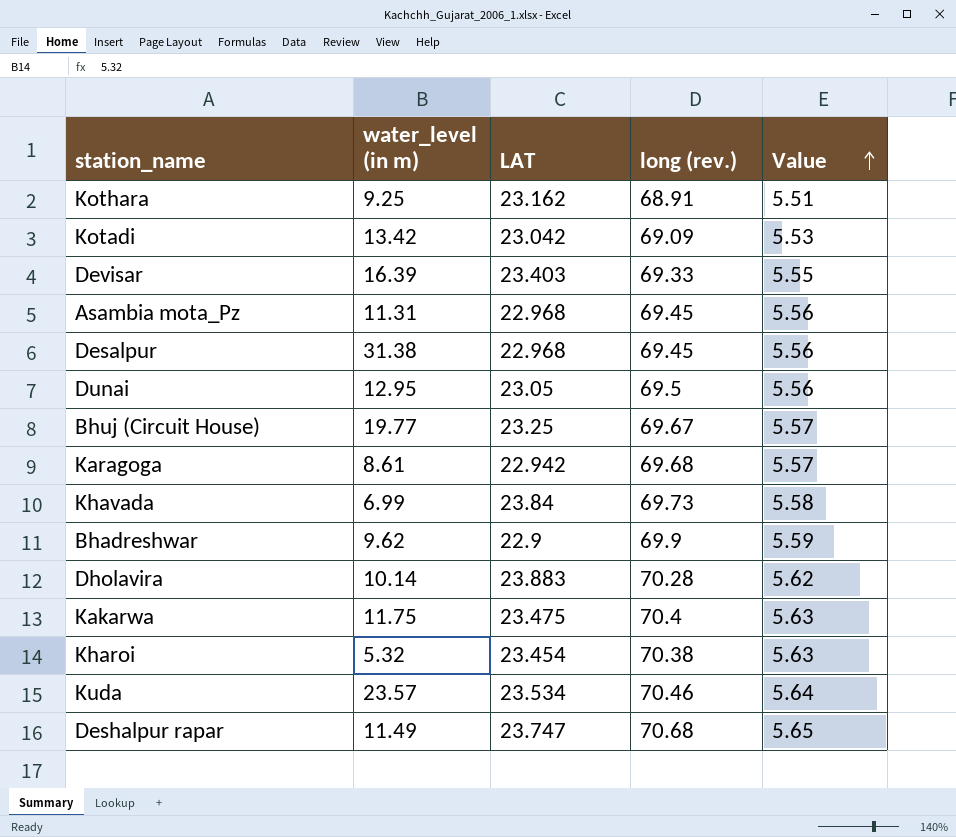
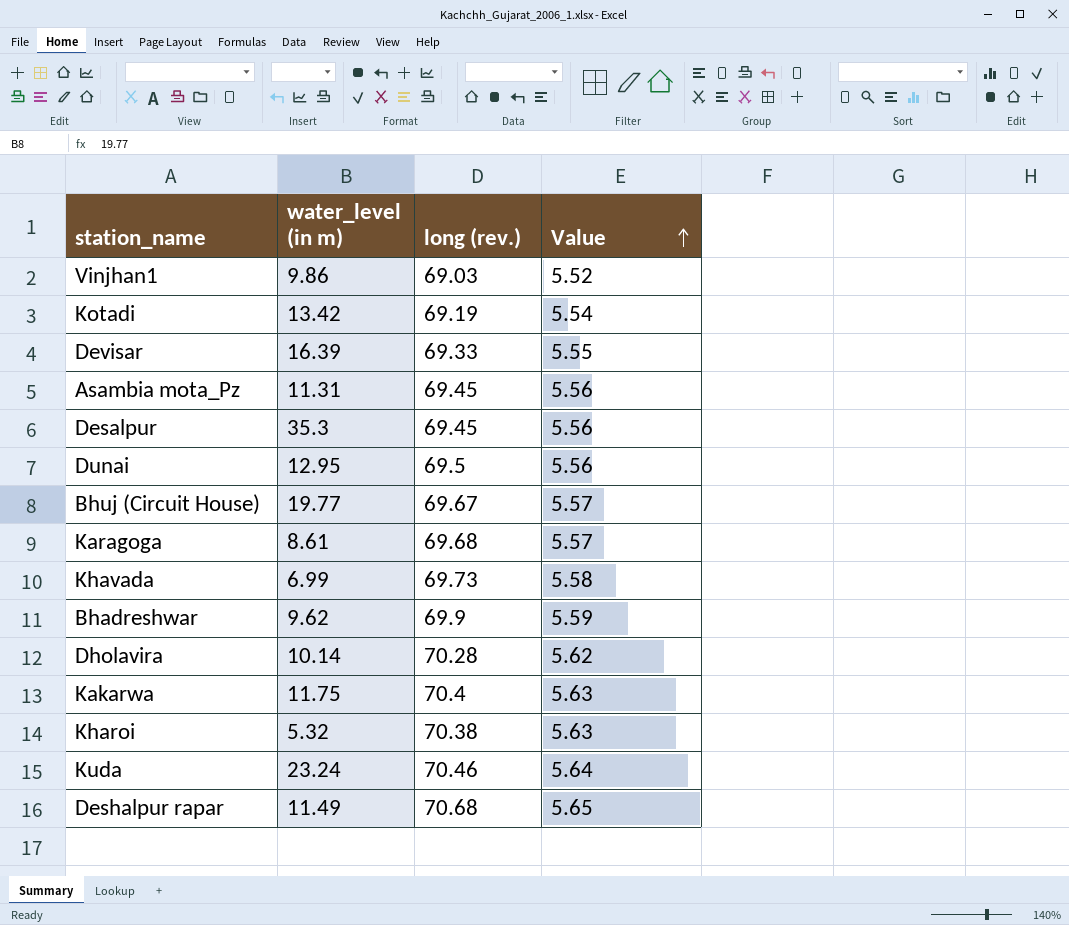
column LAT | position: 3 -> none
row Kothara: 9.25 | 23.162 | 68.91 | 5.51 -> none
row Vinjhan1: none -> 9.86 | 69.03 | 5.52
Kotadi | long (rev.): 69.09 -> 69.19
Kotadi | Value: 5.53 -> 5.54
Desalpur | water_level (in m): 31.38 -> 35.3
Kuda | water_level (in m): 23.57 -> 23.24

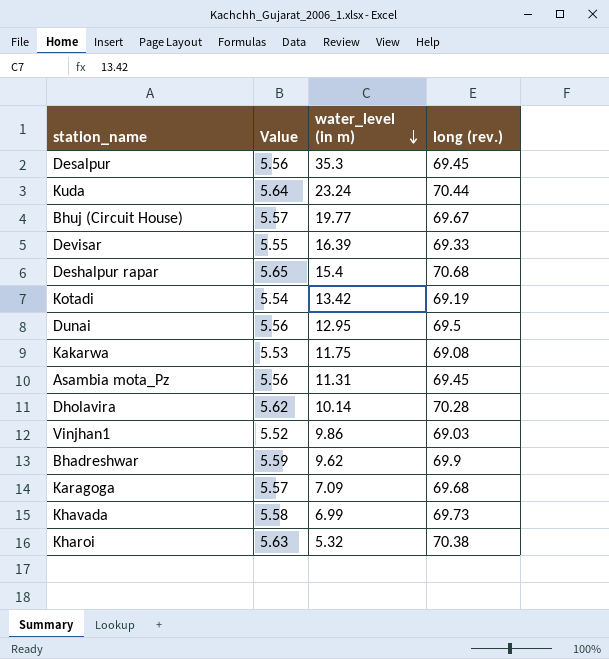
row order: Value ascending -> water_level (in m) descending
column Value | position: 4 -> 2
Kuda | long (rev.): 70.46 -> 70.44
Deshalpur rapar | water_level (in m): 11.49 -> 15.4
Kakarwa | Value: 5.63 -> 5.53
Kakarwa | long (rev.): 70.4 -> 69.08
Karagoga | water_level (in m): 8.61 -> 7.09

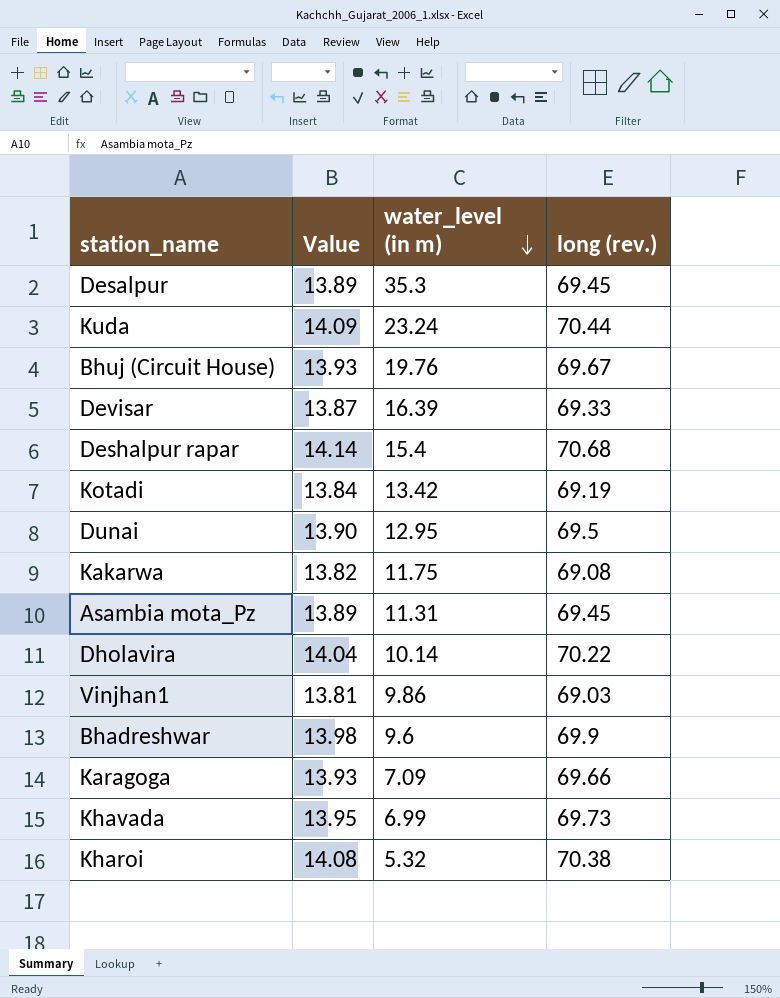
column Value | formula: [long (rev.)] * 0.08 -> [long (rev.)] * 0.2
Bhuj (Circuit House) | water_level (in m): 19.77 -> 19.76
Dholavira | long (rev.): 70.28 -> 70.22
Bhadreshwar | water_level (in m): 9.62 -> 9.6
Karagoga | long (rev.): 69.68 -> 69.66

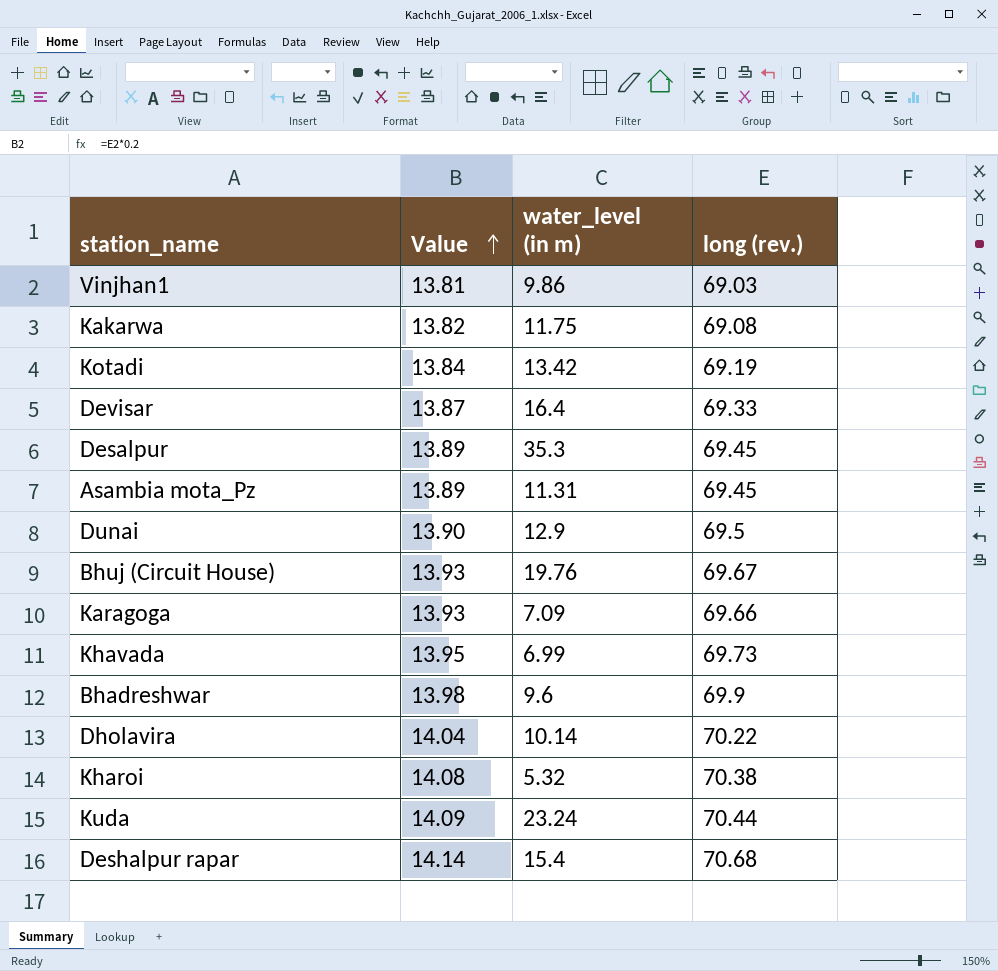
row order: water_level (in m) descending -> Value ascending
Devisar | water_level (in m): 16.39 -> 16.4
Dunai | water_level (in m): 12.95 -> 12.9

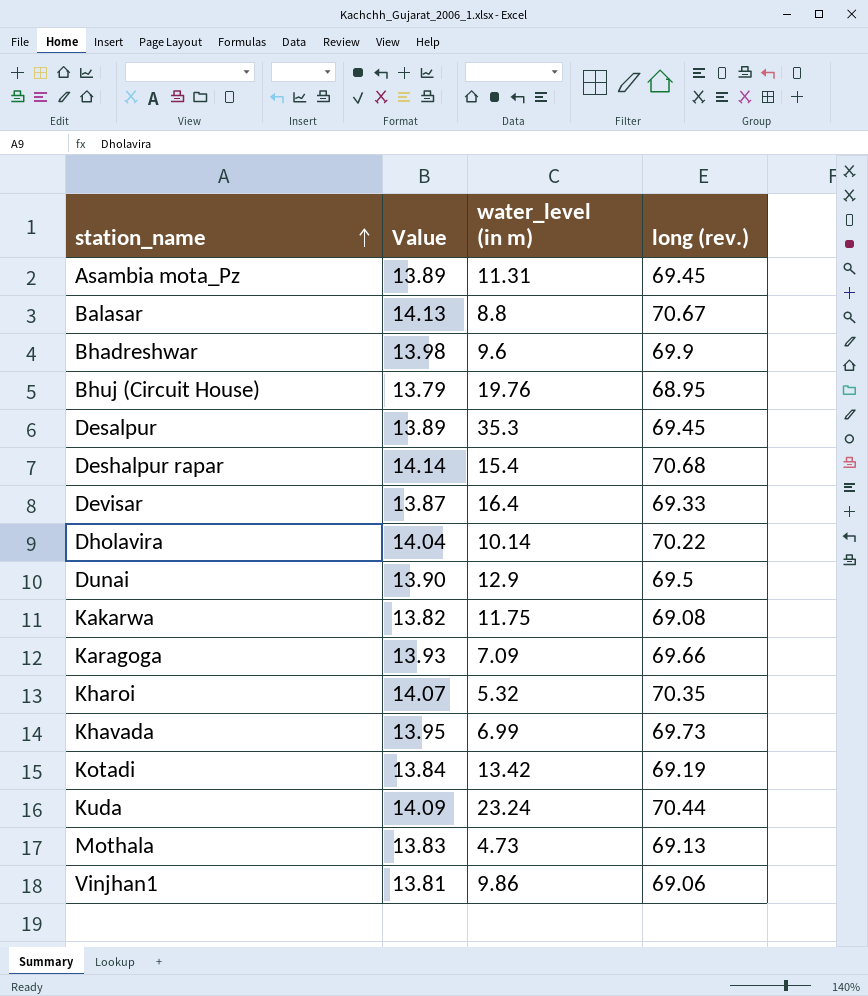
row order: Value ascending -> station_name ascending
row Balasar: none -> 14.13 | 8.8 | 70.67
Bhuj (Circuit House) | Value: 13.93 -> 13.79
Bhuj (Circuit House) | long (rev.): 69.67 -> 68.95
Kharoi | Value: 14.08 -> 14.07
Kharoi | long (rev.): 70.38 -> 70.35
row Mothala: none -> 13.83 | 4.73 | 69.13
Vinjhan1 | long (rev.): 69.03 -> 69.06

